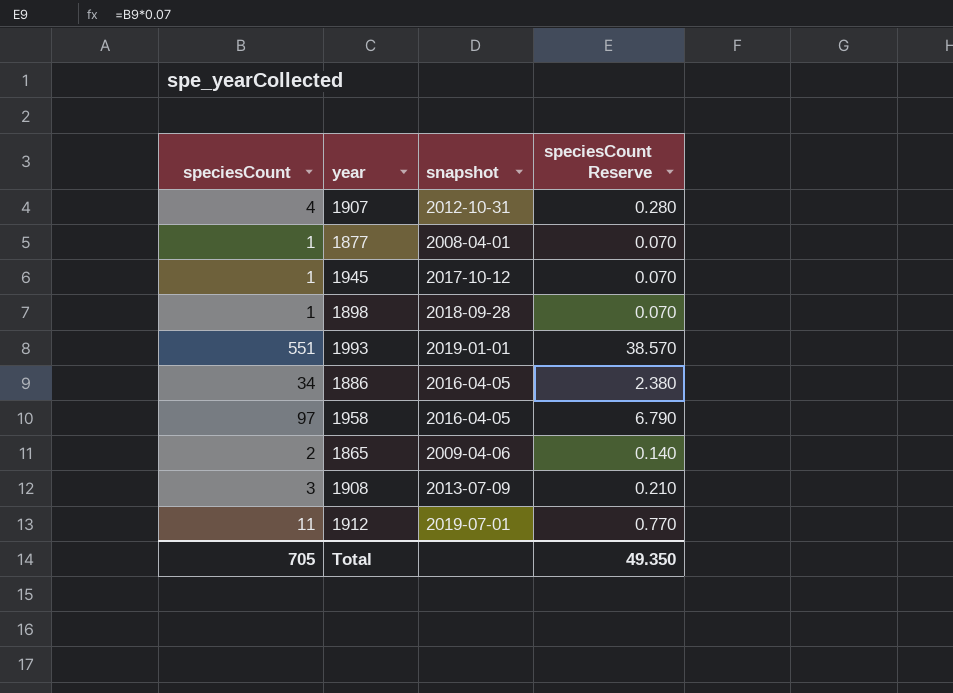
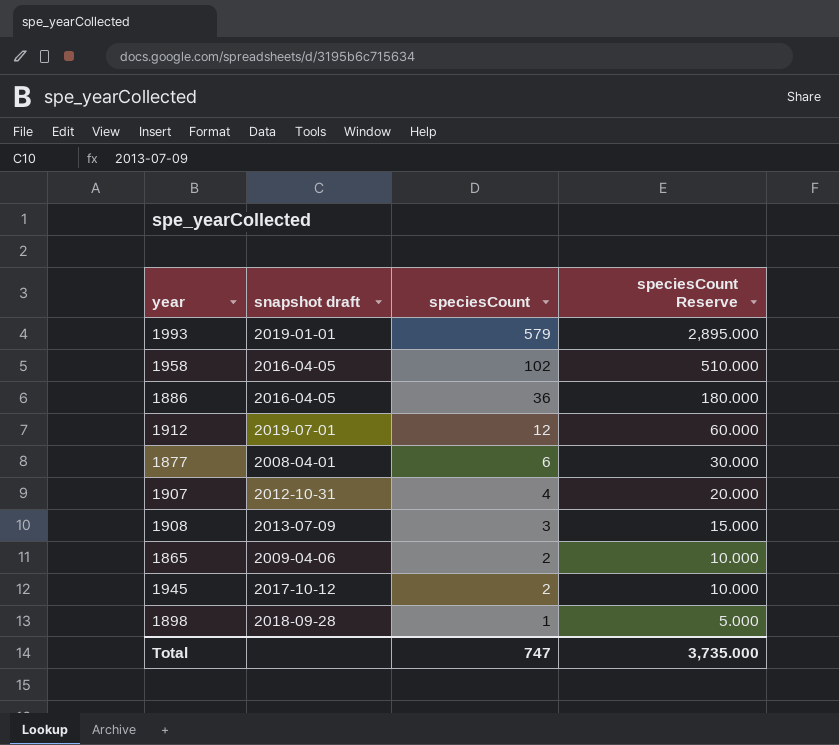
row order: none -> speciesCount descending
column name: snapshot -> snapshot draft
column speciesCount | position: 1 -> 3
column speciesCount Reserve | formula: [speciesCount] * 0.07 -> [speciesCount] * 5
1993 | speciesCount: 551 -> 579
1958 | speciesCount: 97 -> 102
1886 | speciesCount: 34 -> 36
1912 | speciesCount: 11 -> 12
1877 | speciesCount: 1 -> 6
1945 | speciesCount: 1 -> 2
Total | speciesCount: 705 -> 747
Total | speciesCount Reserve: 49.350 -> 3,735.000

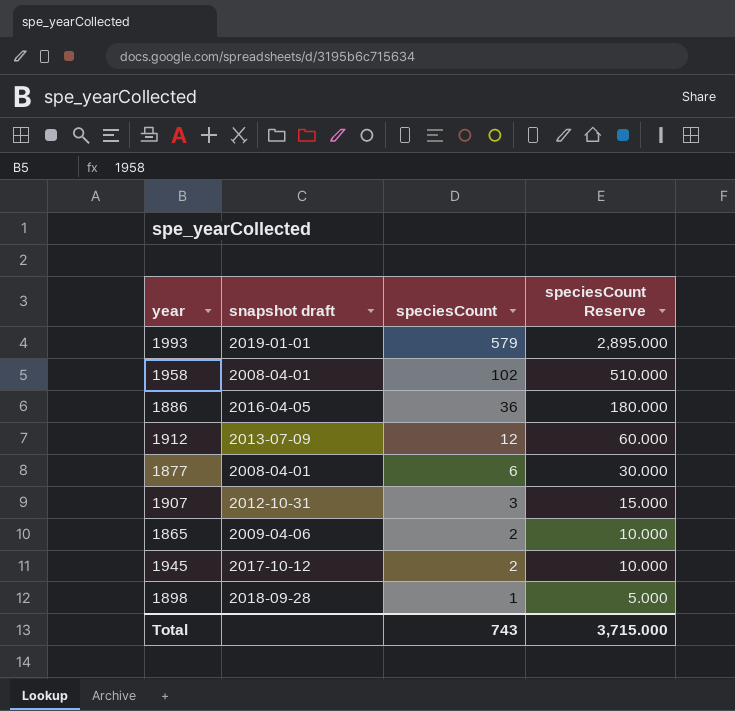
row 1908: 2013-07-09 | 3 | 15.000 -> none
1958 | snapshot draft: 2016-04-05 -> 2008-04-01
1912 | snapshot draft: 2019-07-01 -> 2013-07-09
1907 | speciesCount: 4 -> 3
1907 | speciesCount Reserve: 20.000 -> 15.000
Total | speciesCount: 747 -> 743
Total | speciesCount Reserve: 3,735.000 -> 3,715.000

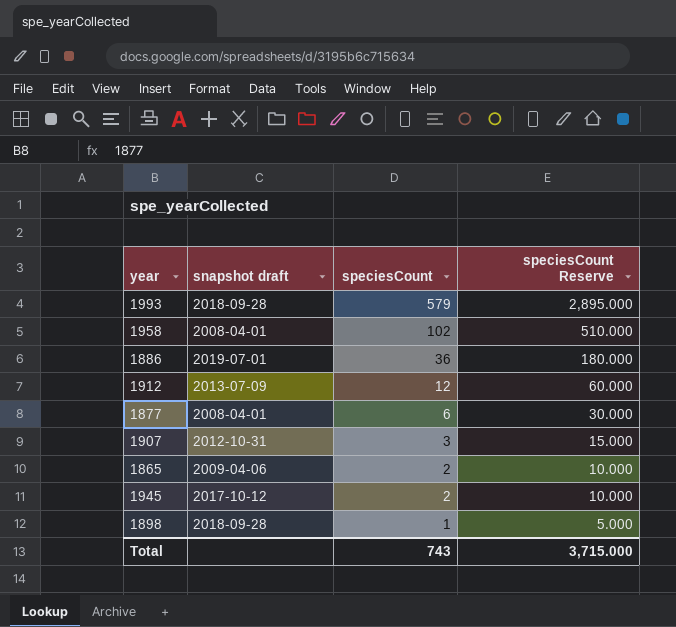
1993 | snapshot draft: 2019-01-01 -> 2018-09-28
1886 | snapshot draft: 2016-04-05 -> 2019-07-01

